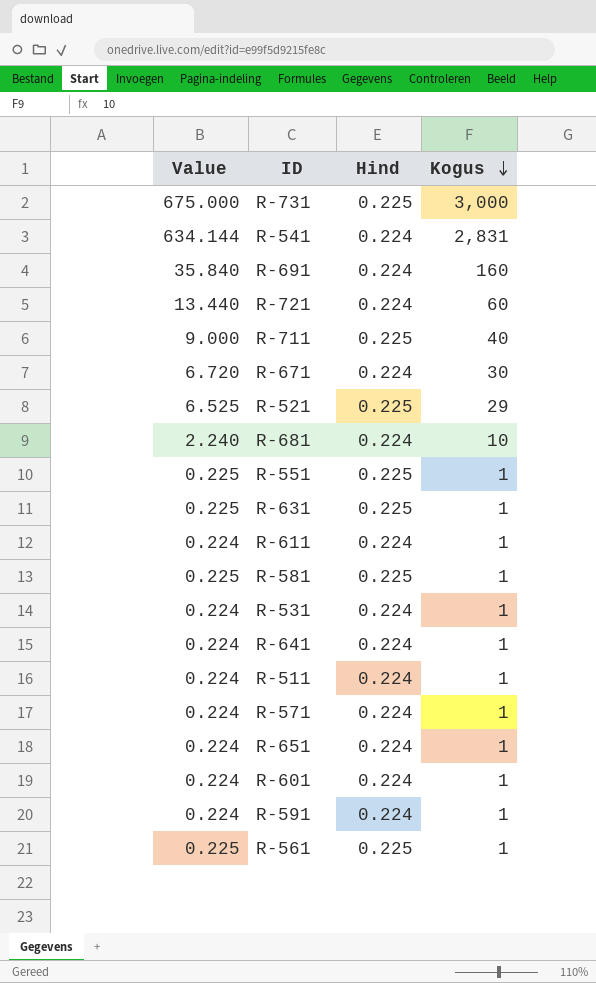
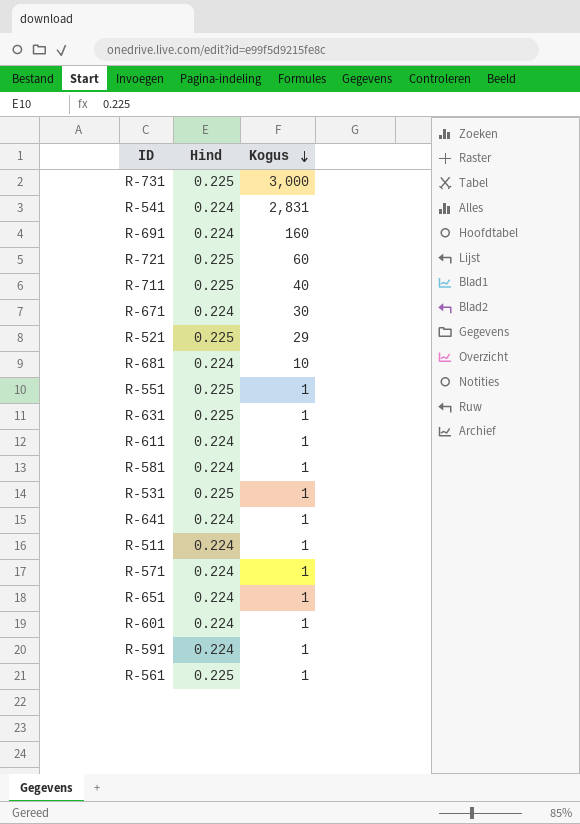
column Value | formula: [Hind] * [Kogus] -> none
R-721 | Hind: 0.224 -> 0.225
R-581 | Hind: 0.225 -> 0.224
R-531 | Hind: 0.224 -> 0.225

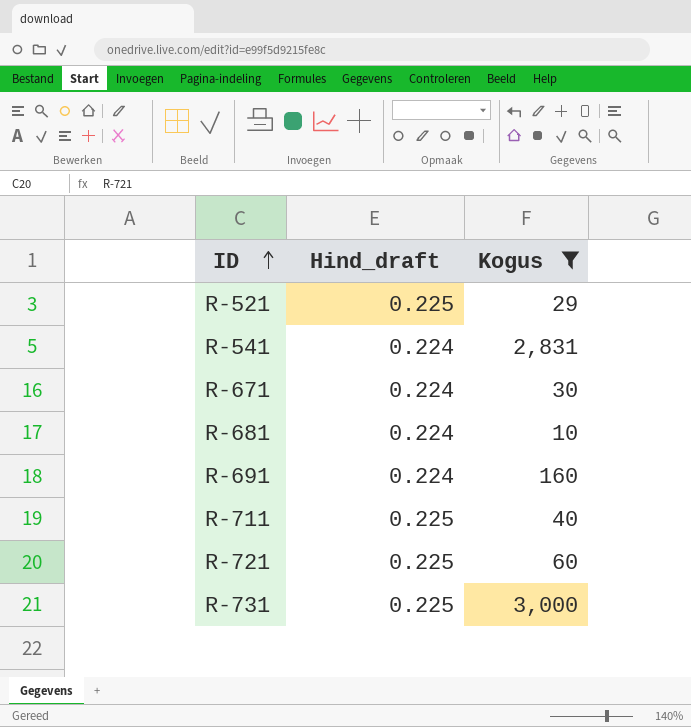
filter: none -> Kogus != 1
row order: Kogus descending -> ID ascending
column name: Hind -> Hind_draft

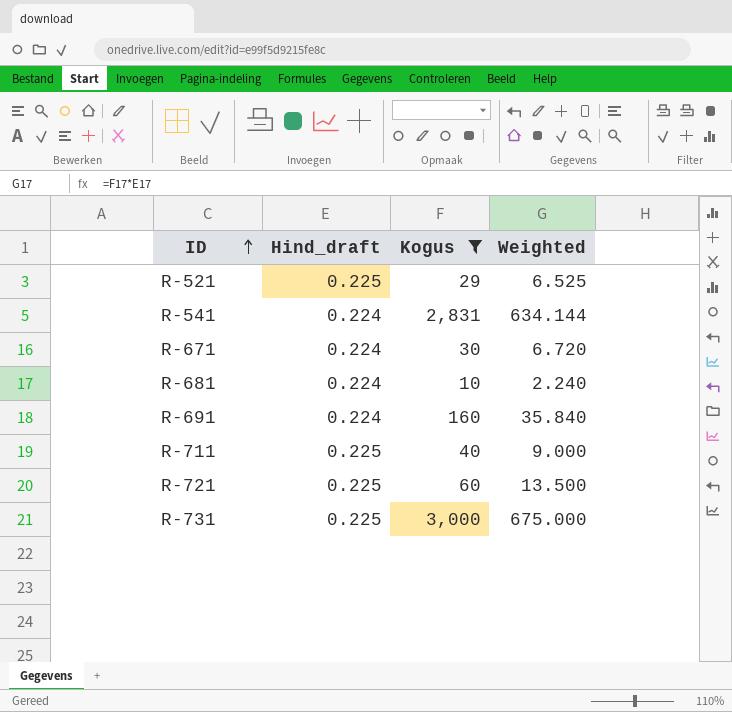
column Weighted | formula: none -> [Hind_draft] * [Kogus]

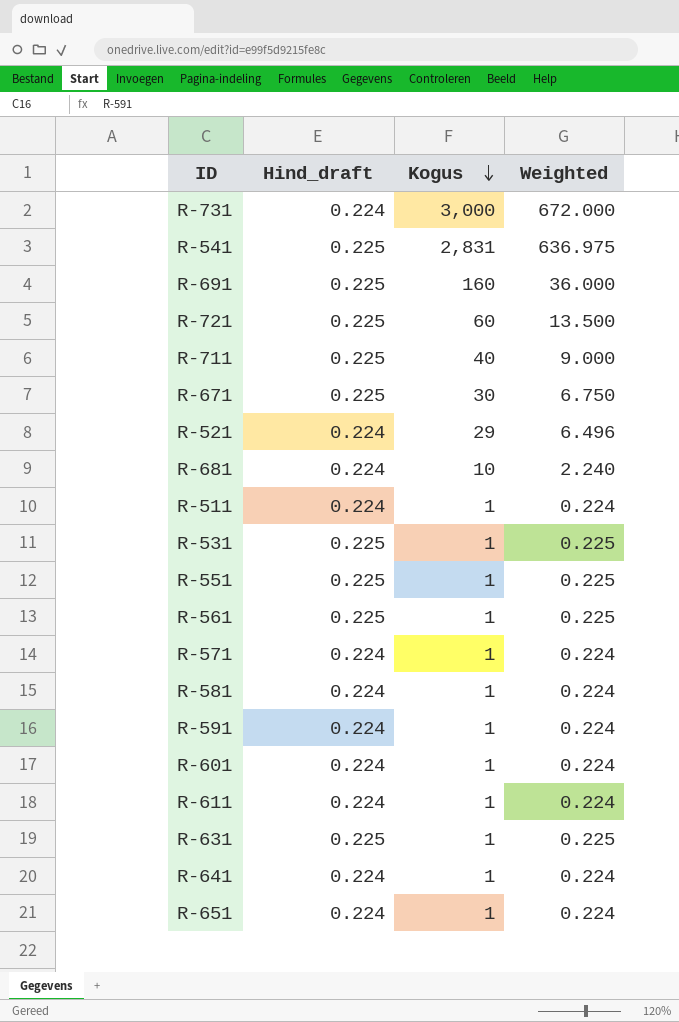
filter: Kogus != 1 -> none
row order: ID ascending -> Kogus descending
R-731 | Hind_draft: 0.225 -> 0.224
R-731 | Weighted: 675.000 -> 672.000
R-541 | Hind_draft: 0.224 -> 0.225
R-541 | Weighted: 634.144 -> 636.975
R-691 | Hind_draft: 0.224 -> 0.225
R-691 | Weighted: 35.840 -> 36.000
R-671 | Hind_draft: 0.224 -> 0.225
R-671 | Weighted: 6.720 -> 6.750
R-521 | Hind_draft: 0.225 -> 0.224
R-521 | Weighted: 6.525 -> 6.496

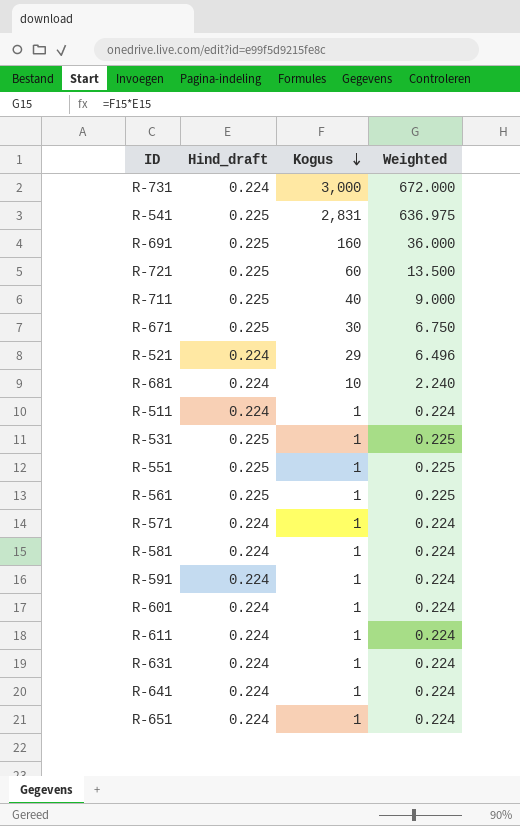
R-631 | Hind_draft: 0.225 -> 0.224
R-631 | Weighted: 0.225 -> 0.224

